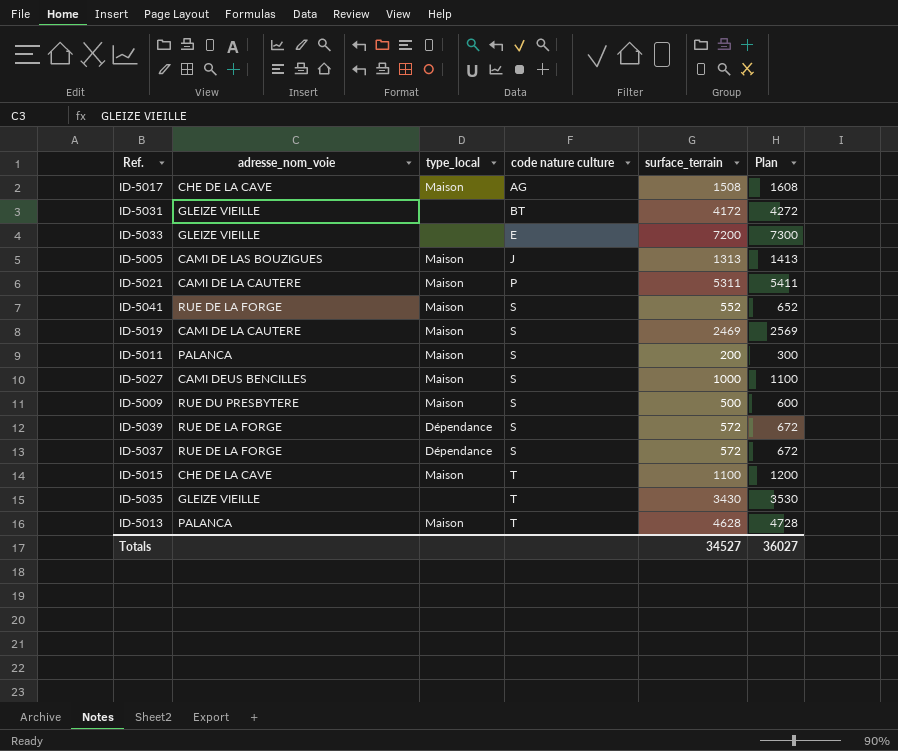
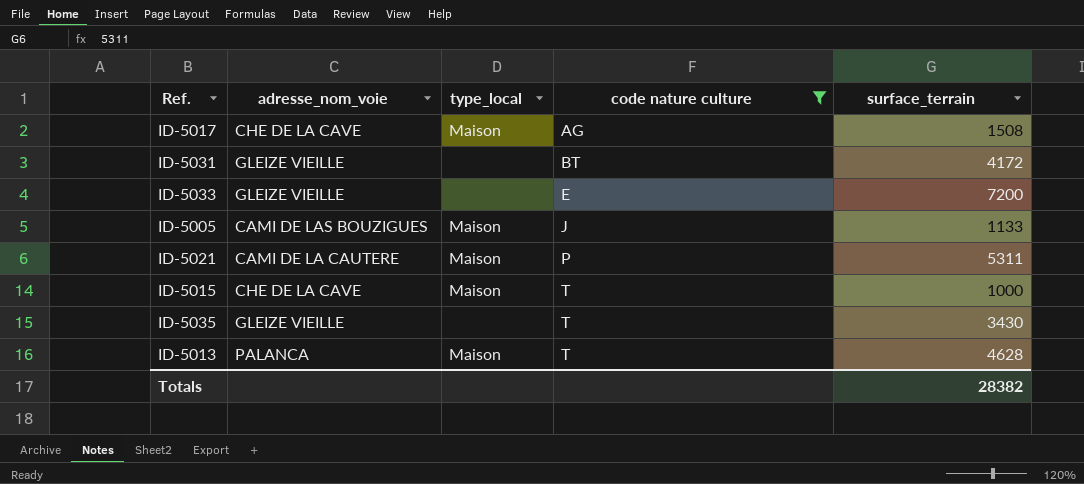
filter: none -> code nature culture != S
column Plan | formula: [surface_terrain] + 100 -> none
ID-5005 | surface_terrain: 1313 -> 1133
ID-5015 | surface_terrain: 1100 -> 1000
Totals | surface_terrain: 34527 -> 28382

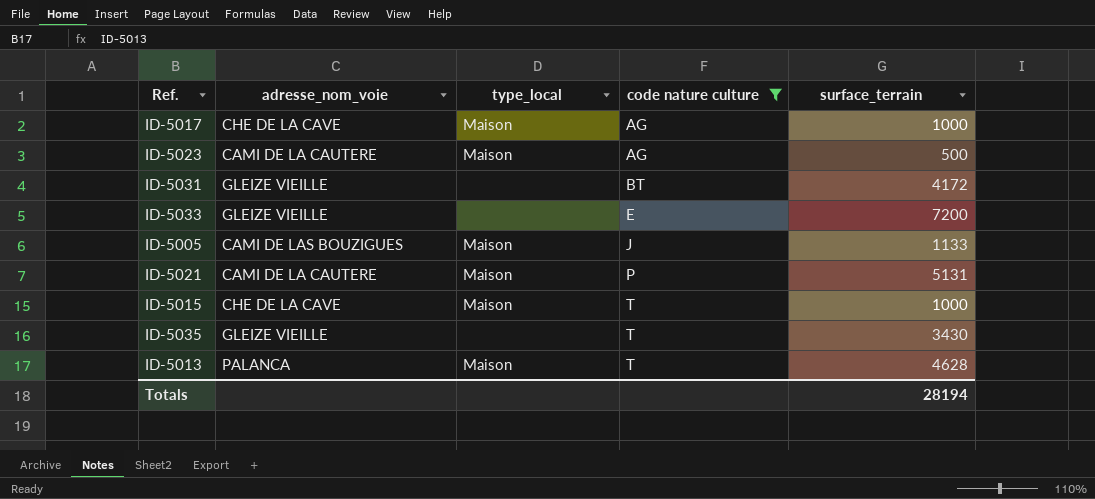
ID-5017 | surface_terrain: 1508 -> 1000
row ID-5023: none -> CAMI DE LA CAUTERE | Maison | AG | 500
ID-5021 | surface_terrain: 5311 -> 5131
Totals | surface_terrain: 28382 -> 28194

